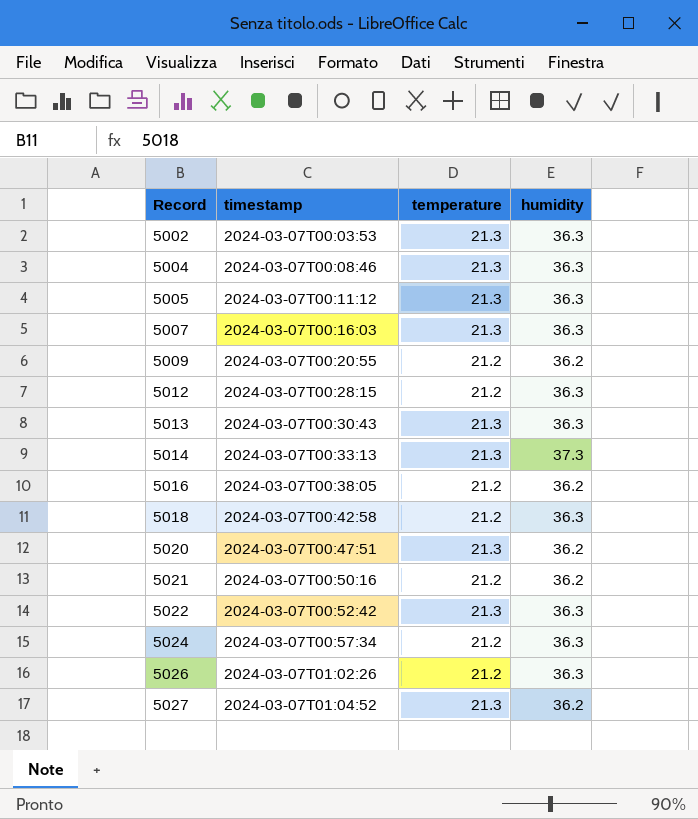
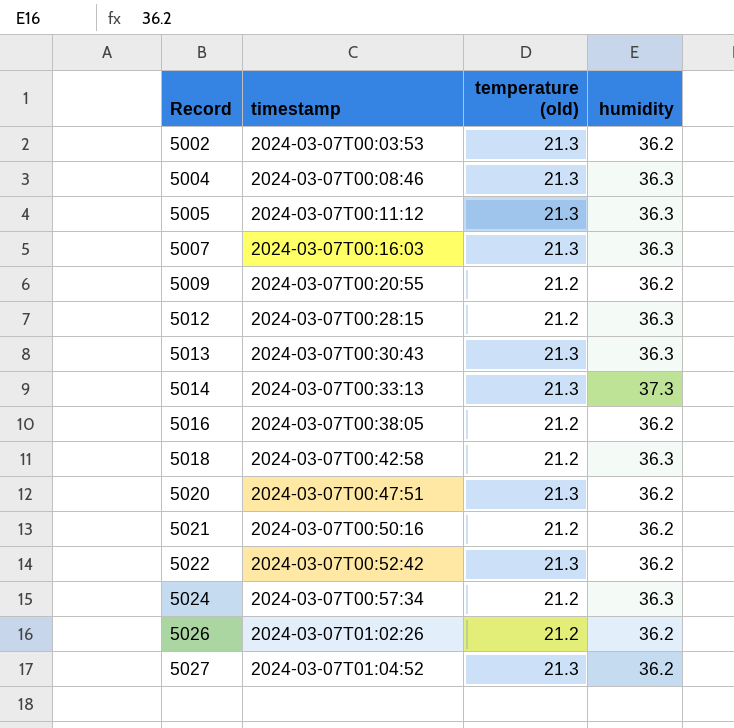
column name: temperature -> temperature (old)
5002 | humidity: 36.3 -> 36.2
5022 | humidity: 36.3 -> 36.2
5026 | humidity: 36.3 -> 36.2

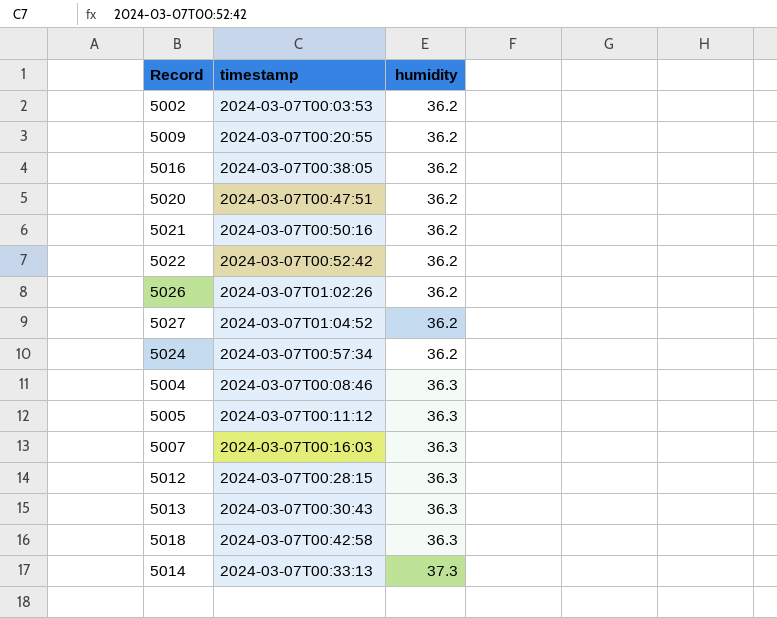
row order: Record ascending -> humidity ascending
column temperature (old) | position: 3 -> none
5024 | humidity: 36.3 -> 36.2

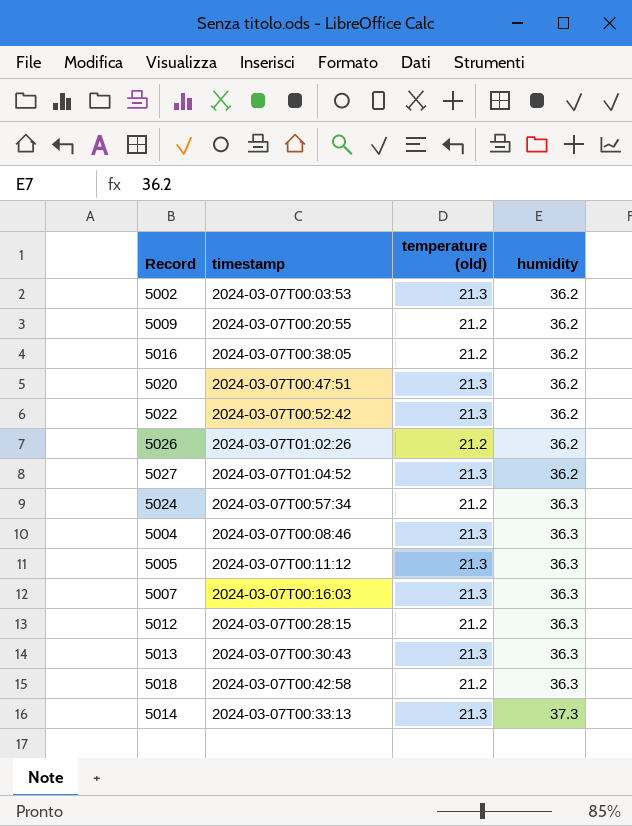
column temperature (old) | position: none -> 3
row 5021: 2024-03-07T00:50:16 | 36.2 -> none
5024 | humidity: 36.2 -> 36.3

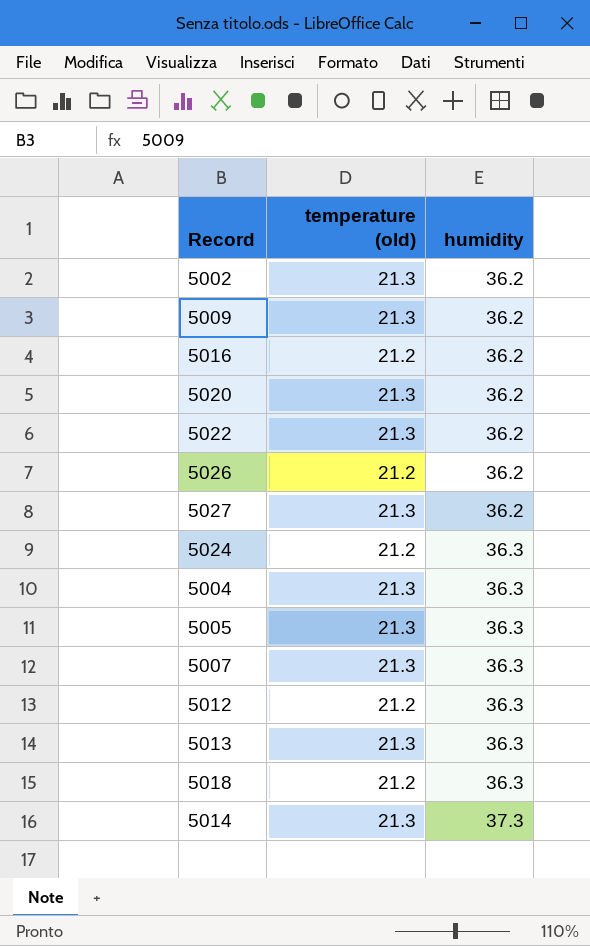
column timestamp | position: 2 -> none
5009 | temperature (old): 21.2 -> 21.3

